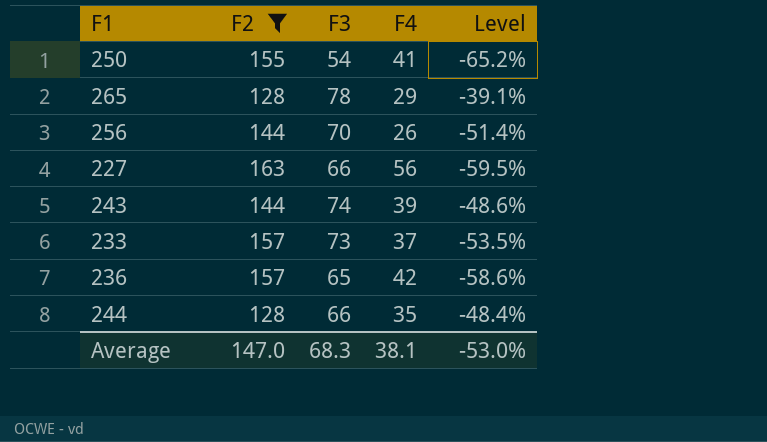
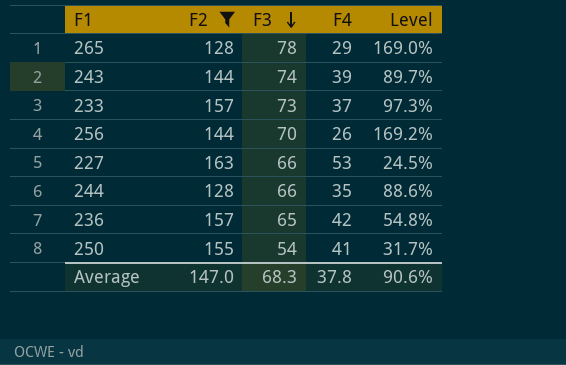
row order: none -> F3 descending
column Level | formula: ([F3] - [F2]) / [F2] -> ([F3] - [F4]) / [F4]
227 | F4: 56 -> 53
Average | F4: 38.1 -> 37.8
Average | Level: -53.0% -> 90.6%

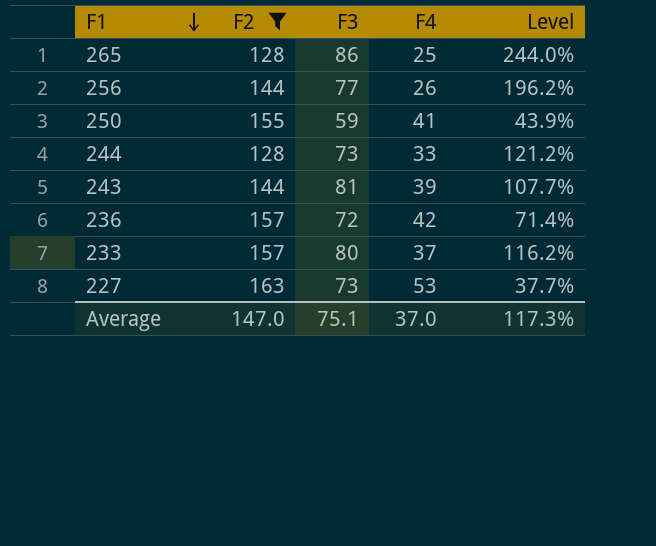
row order: F3 descending -> F1 descending
265 | F3: 78 -> 86
265 | F4: 29 -> 25
265 | Level: 169.0% -> 244.0%
256 | F3: 70 -> 77
256 | Level: 169.2% -> 196.2%
250 | F3: 54 -> 59
250 | Level: 31.7% -> 43.9%
244 | F3: 66 -> 73
244 | F4: 35 -> 33
244 | Level: 88.6% -> 121.2%
243 | F3: 74 -> 81
243 | Level: 89.7% -> 107.7%
236 | F3: 65 -> 72
236 | Level: 54.8% -> 71.4%
233 | F3: 73 -> 80
233 | Level: 97.3% -> 116.2%
227 | F3: 66 -> 73
227 | Level: 24.5% -> 37.7%
Average | F3: 68.3 -> 75.1
Average | F4: 37.8 -> 37.0
Average | Level: 90.6% -> 117.3%

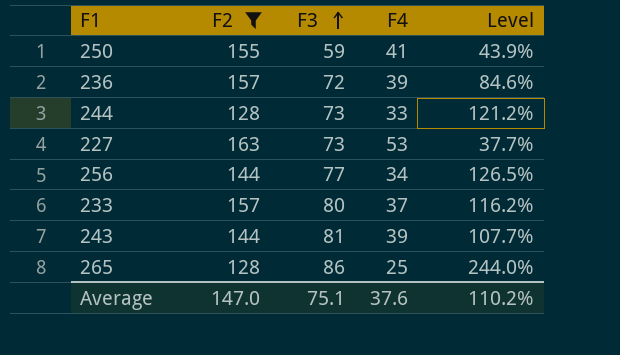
row order: F1 descending -> F3 ascending
236 | F4: 42 -> 39
236 | Level: 71.4% -> 84.6%
256 | F4: 26 -> 34
256 | Level: 196.2% -> 126.5%
Average | F4: 37.0 -> 37.6
Average | Level: 117.3% -> 110.2%

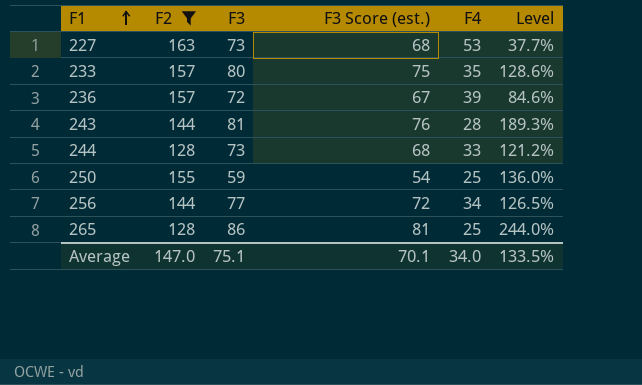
row order: F3 ascending -> F1 ascending
column F3 Score (est.) | formula: none -> [F3] - 5
233 | F4: 37 -> 35
233 | Level: 116.2% -> 128.6%
243 | F4: 39 -> 28
243 | Level: 107.7% -> 189.3%
250 | F4: 41 -> 25
250 | Level: 43.9% -> 136.0%
Average | F4: 37.6 -> 34.0
Average | Level: 110.2% -> 133.5%

